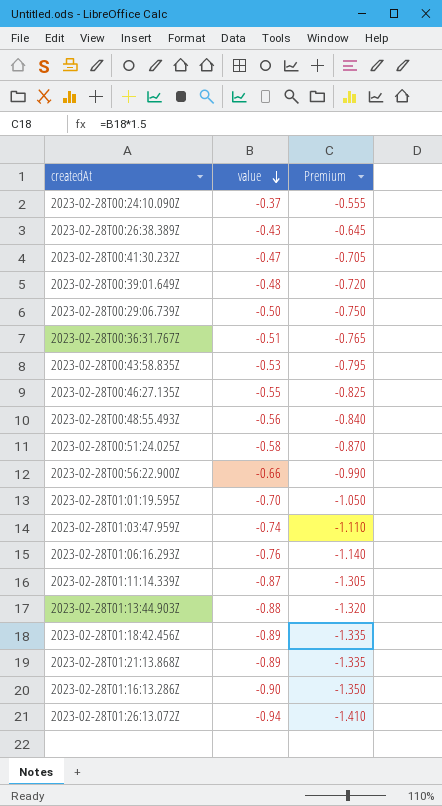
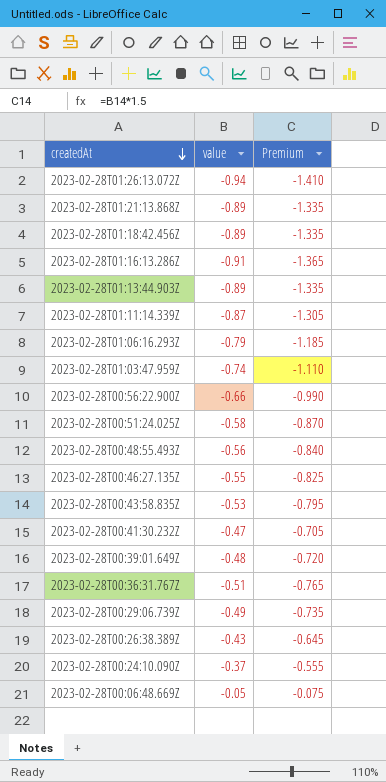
row order: value descending -> createdAt descending
row 2023-02-28T01:01:19.595Z: -0.70 | -1.050 -> none
2023-02-28T01:16:13.286Z | value: -0.90 -> -0.91
2023-02-28T01:16:13.286Z | Premium: -1.350 -> -1.365
2023-02-28T01:13:44.903Z | value: -0.88 -> -0.89
2023-02-28T01:13:44.903Z | Premium: -1.320 -> -1.335
2023-02-28T01:06:16.293Z | value: -0.76 -> -0.79
2023-02-28T01:06:16.293Z | Premium: -1.140 -> -1.185
2023-02-28T00:29:06.739Z | value: -0.50 -> -0.49
2023-02-28T00:29:06.739Z | Premium: -0.750 -> -0.735
row 2023-02-28T00:06:48.669Z: none -> -0.05 | -0.075

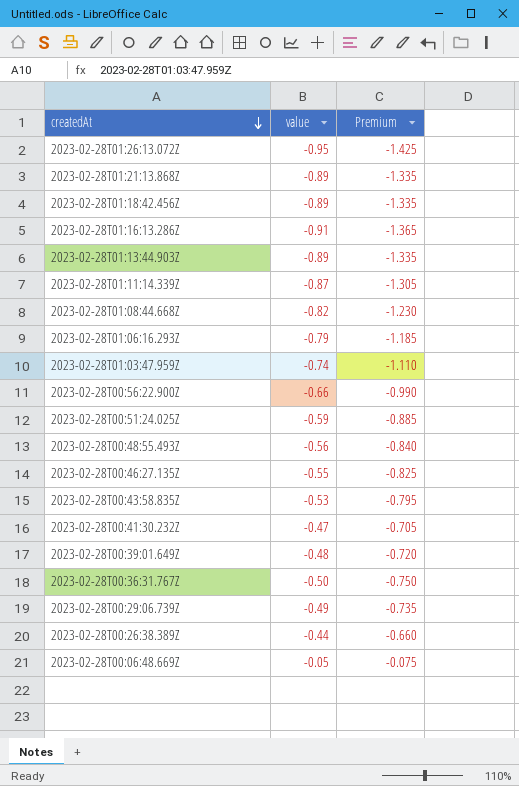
row 2023-02-28T00:24:10.090Z: -0.37 | -0.555 -> none
2023-02-28T01:26:13.072Z | value: -0.94 -> -0.95
2023-02-28T01:26:13.072Z | Premium: -1.410 -> -1.425
row 2023-02-28T01:08:44.668Z: none -> -0.82 | -1.230
2023-02-28T00:51:24.025Z | value: -0.58 -> -0.59
2023-02-28T00:51:24.025Z | Premium: -0.870 -> -0.885
2023-02-28T00:36:31.767Z | value: -0.51 -> -0.50
2023-02-28T00:36:31.767Z | Premium: -0.765 -> -0.750
2023-02-28T00:26:38.389Z | value: -0.43 -> -0.44
2023-02-28T00:26:38.389Z | Premium: -0.645 -> -0.660

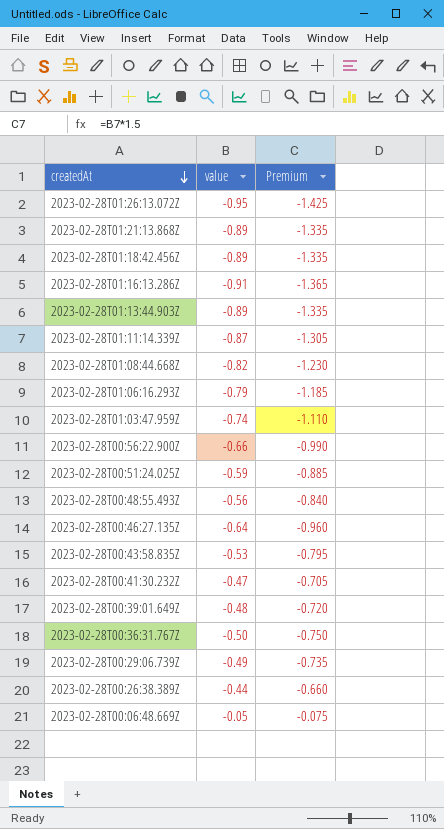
2023-02-28T00:46:27.135Z | value: -0.55 -> -0.64
2023-02-28T00:46:27.135Z | Premium: -0.825 -> -0.960

